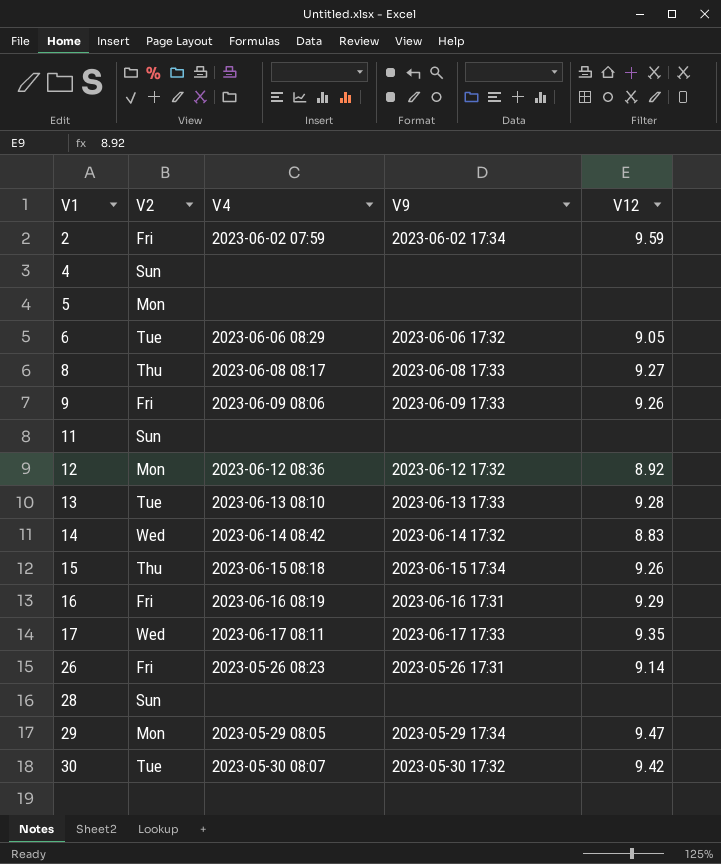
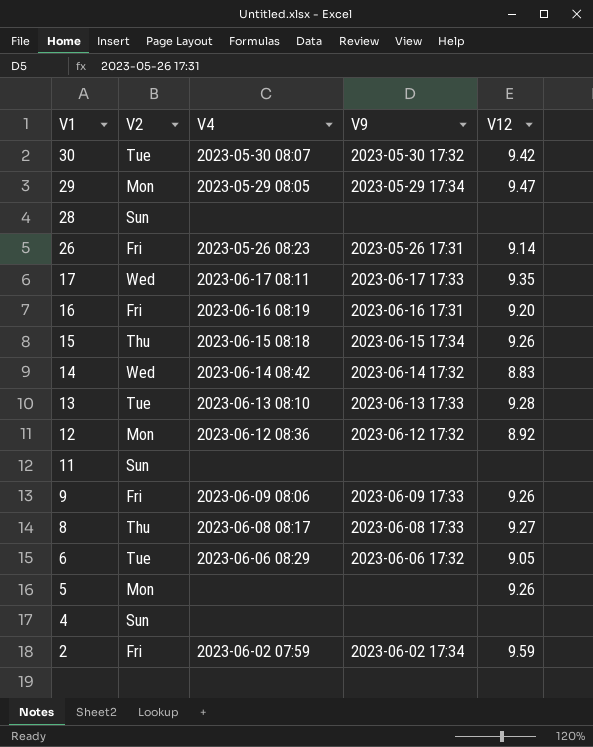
row order: V1 ascending -> V1 descending
16 | V12: 9.29 -> 9.20
5 | V12: none -> 9.26

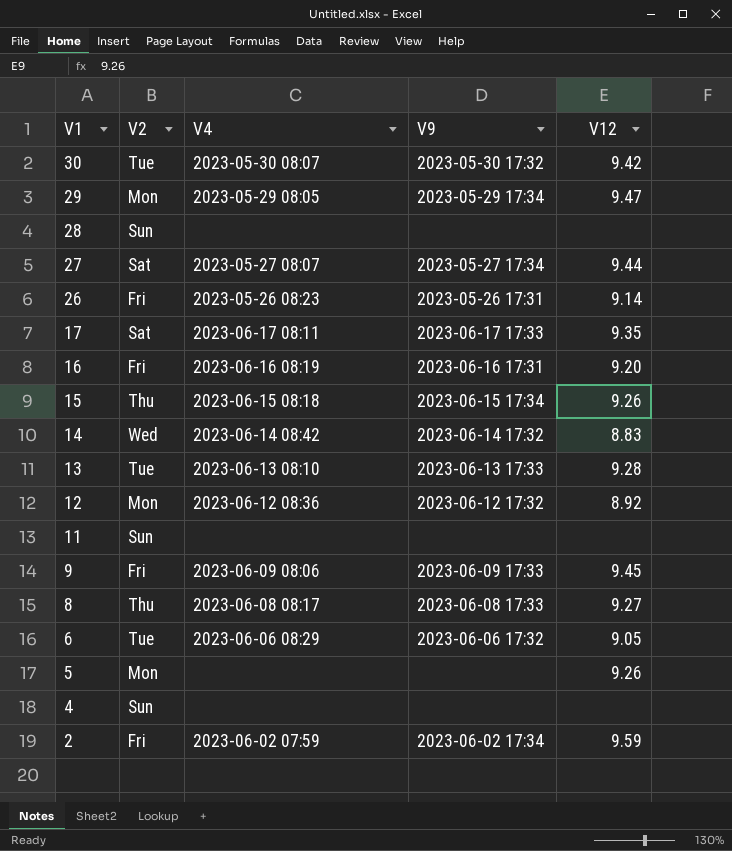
row 27: none -> Sat | 2023-05-27 08:07 | 2023-05-27 17:34 | 9.44
17 | V2: Wed -> Sat
9 | V12: 9.26 -> 9.45

